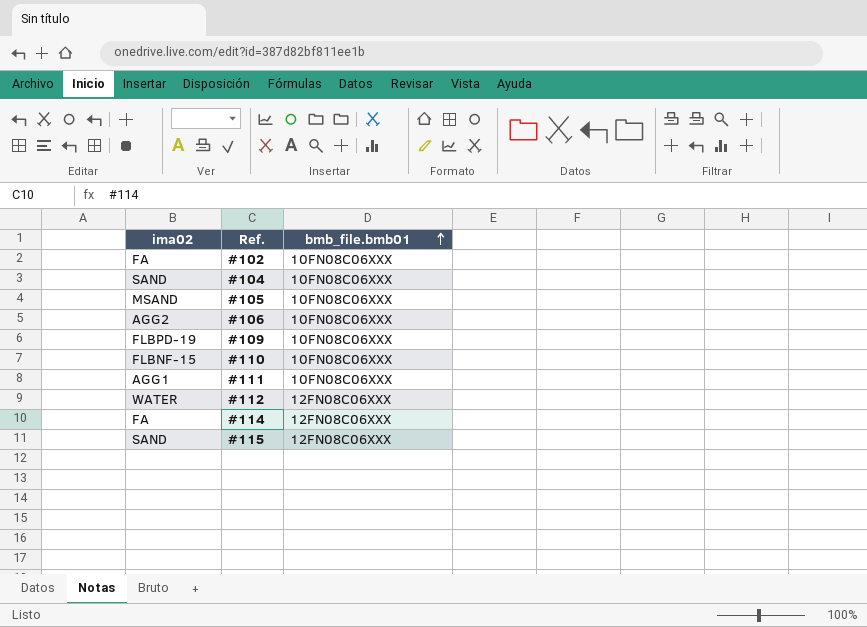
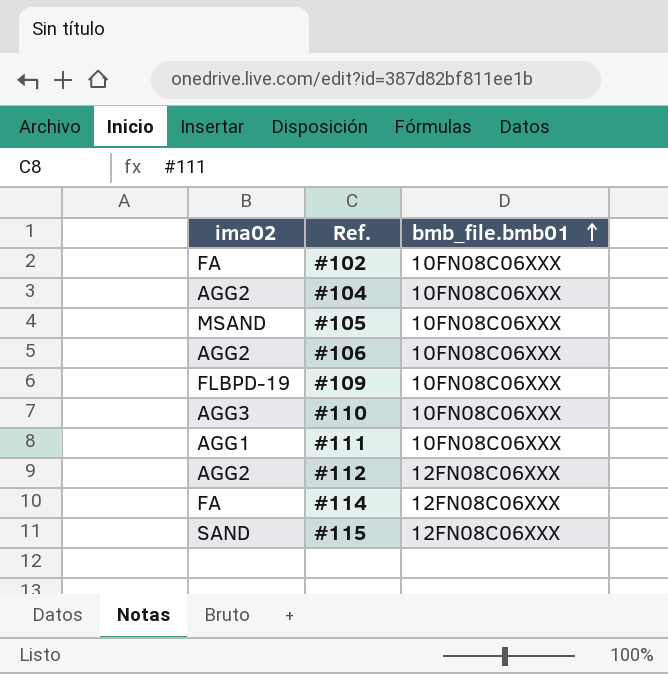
#104 | ima02: SAND -> AGG2
#110 | ima02: FLBNF-15 -> AGG3
#112 | ima02: WATER -> AGG2

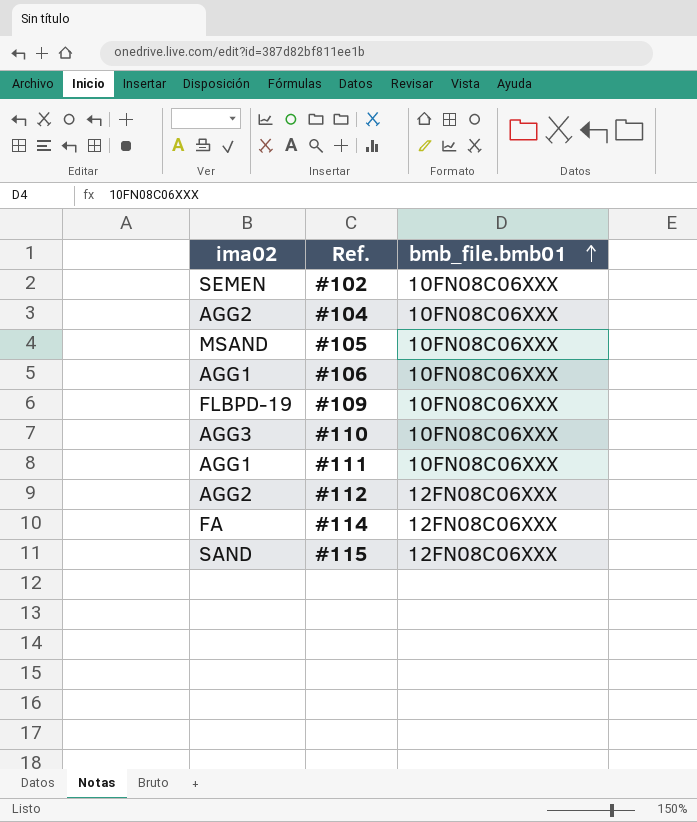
#102 | ima02: FA -> SEMEN
#106 | ima02: AGG2 -> AGG1

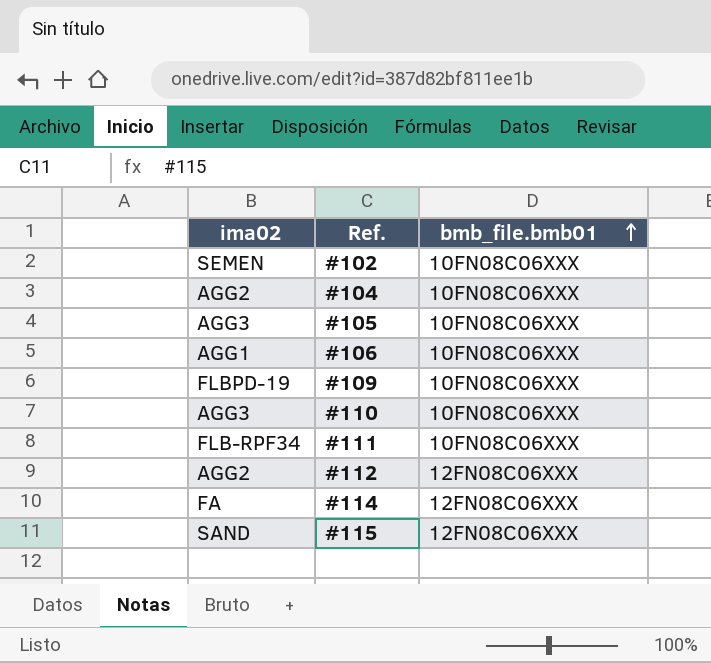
#105 | ima02: MSAND -> AGG3
#111 | ima02: AGG1 -> FLB-RPF34

